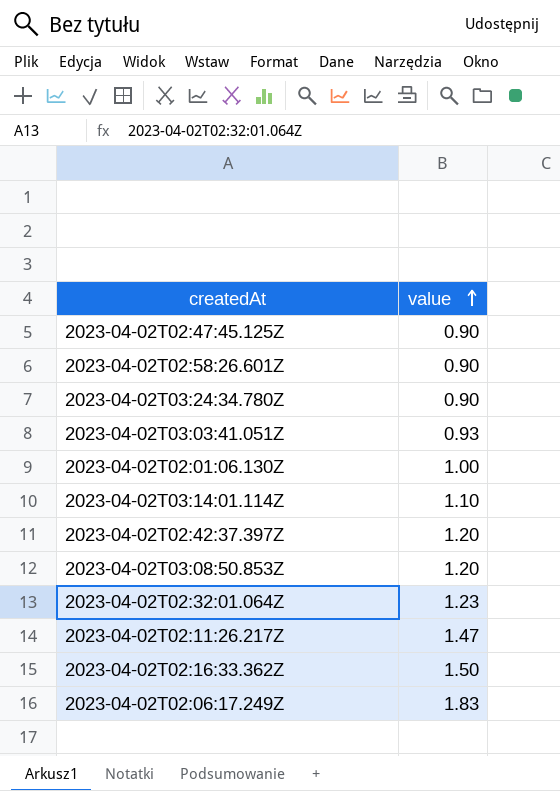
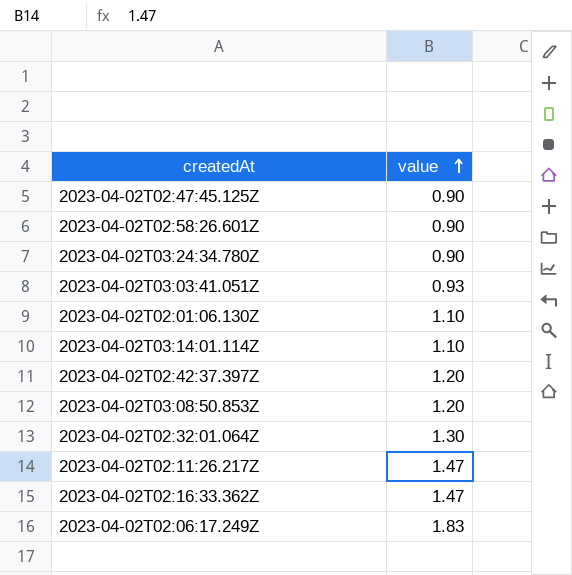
2023-04-02T02:01:06.130Z | value: 1.00 -> 1.10
2023-04-02T02:32:01.064Z | value: 1.23 -> 1.30
2023-04-02T02:16:33.362Z | value: 1.50 -> 1.47

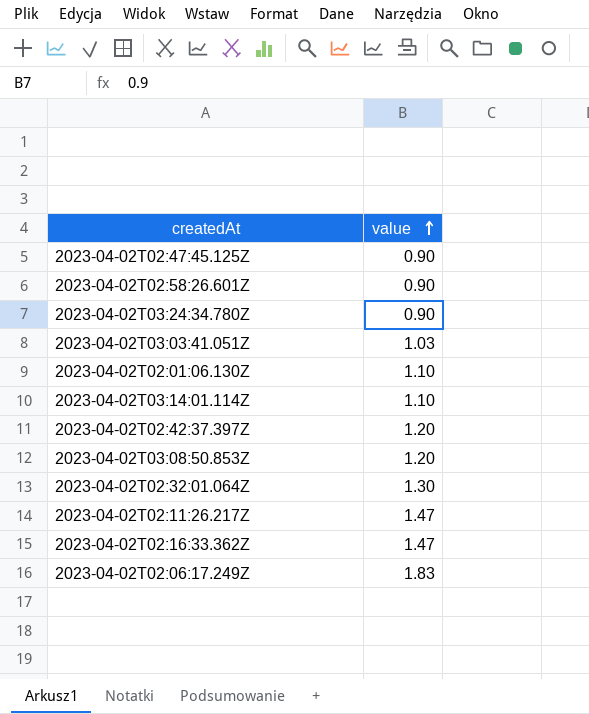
2023-04-02T03:03:41.051Z | value: 0.93 -> 1.03

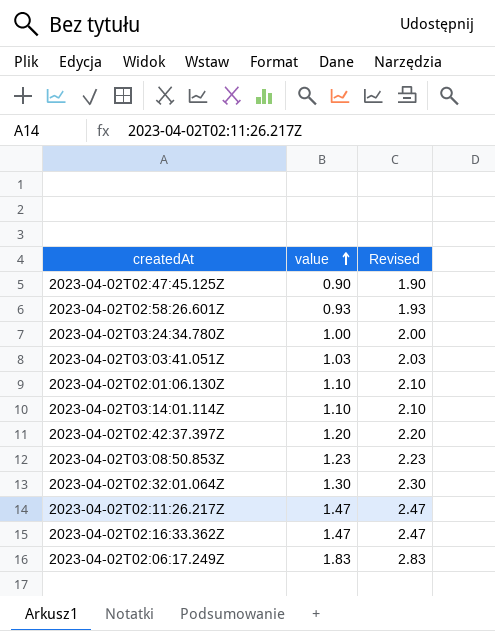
column Revised | formula: none -> [value] + 1
2023-04-02T02:58:26.601Z | value: 0.90 -> 0.93
2023-04-02T03:24:34.780Z | value: 0.90 -> 1.00
2023-04-02T03:08:50.853Z | value: 1.20 -> 1.23

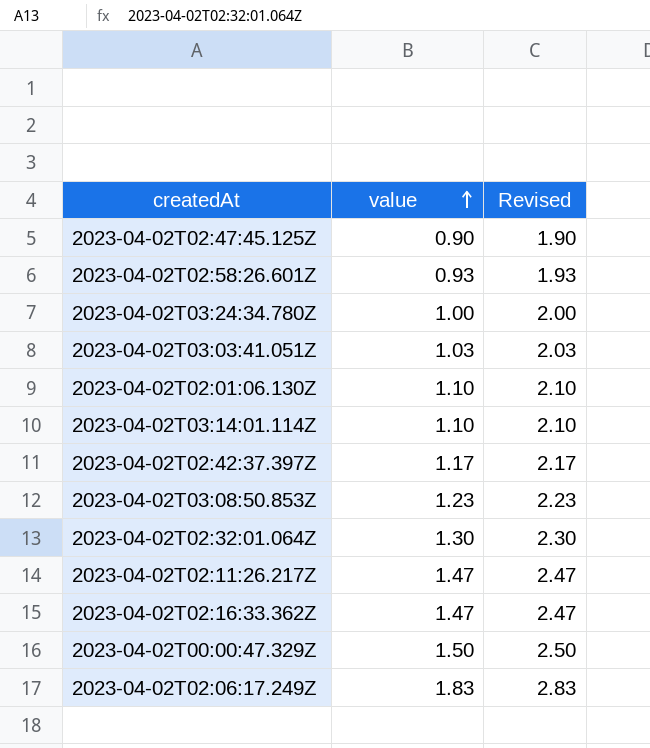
2023-04-02T02:42:37.397Z | value: 1.20 -> 1.17
2023-04-02T02:42:37.397Z | Revised: 2.20 -> 2.17
row 2023-04-02T00:00:47.329Z: none -> 1.50 | 2.50

